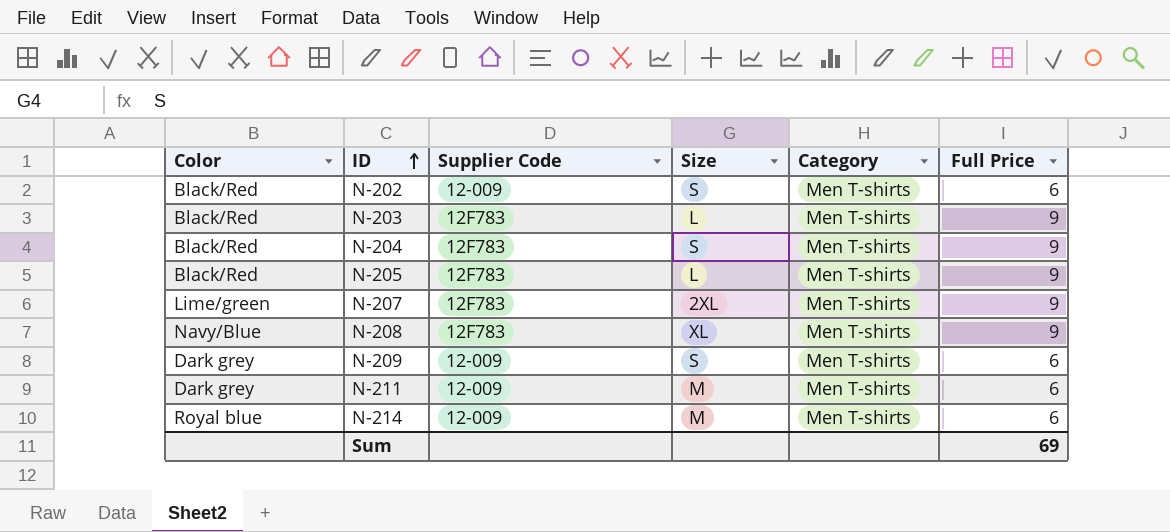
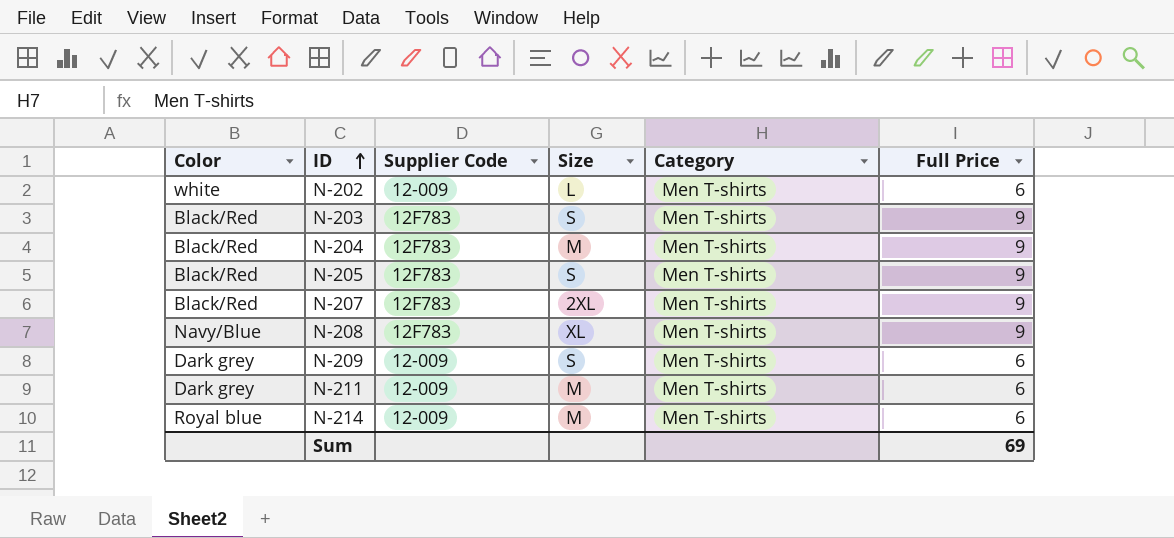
N-202 | Color: Black/Red -> white
N-202 | Size: S -> L
N-203 | Size: L -> S
N-204 | Size: S -> M
N-205 | Size: L -> S
N-207 | Color: Lime/green -> Black/Red

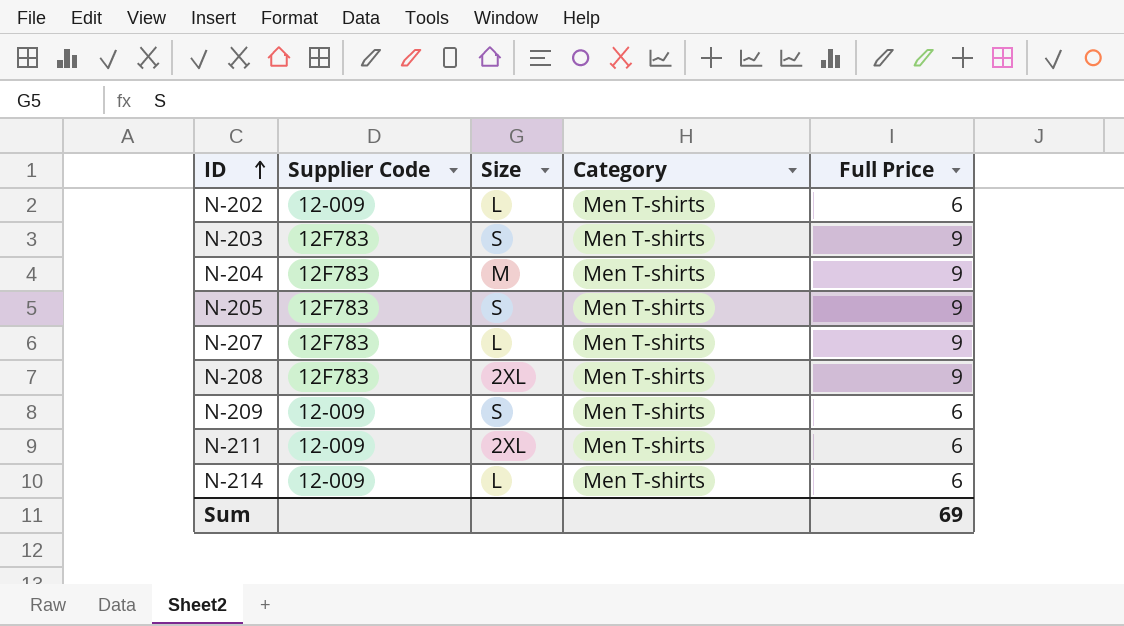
column Color | position: 1 -> none
N-207 | Size: 2XL -> L
N-208 | Size: XL -> 2XL
N-211 | Size: M -> 2XL
N-214 | Size: M -> L

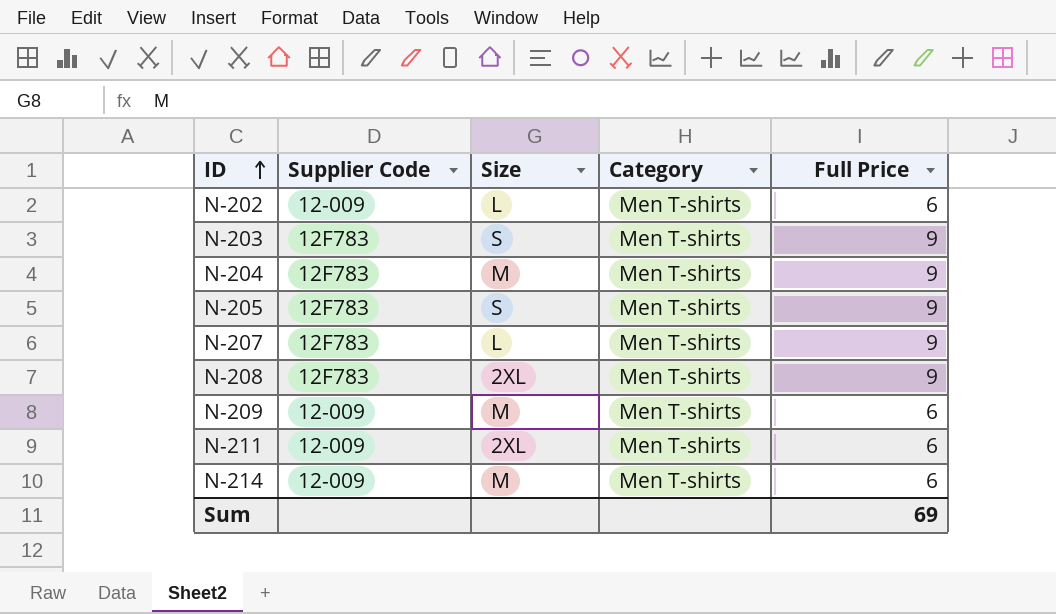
N-209 | Size: S -> M
N-214 | Size: L -> M

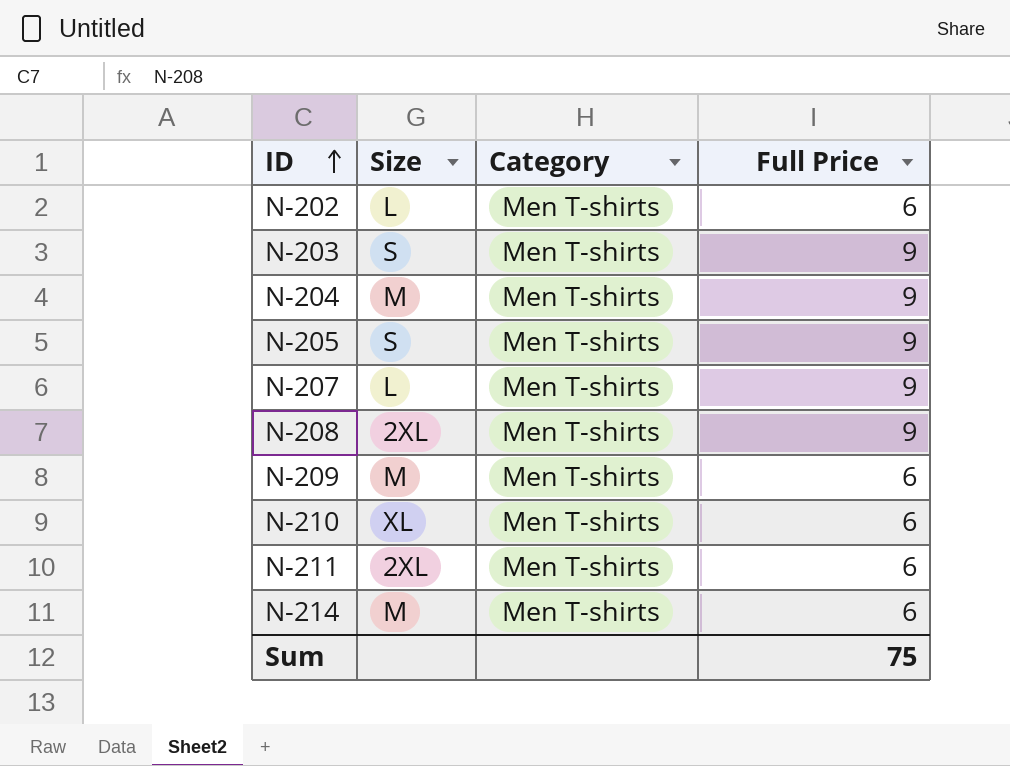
column Supplier Code | position: 2 -> none
row N-210: none -> XL | Men T-shirts | 6
Sum | Full Price: 69 -> 75

